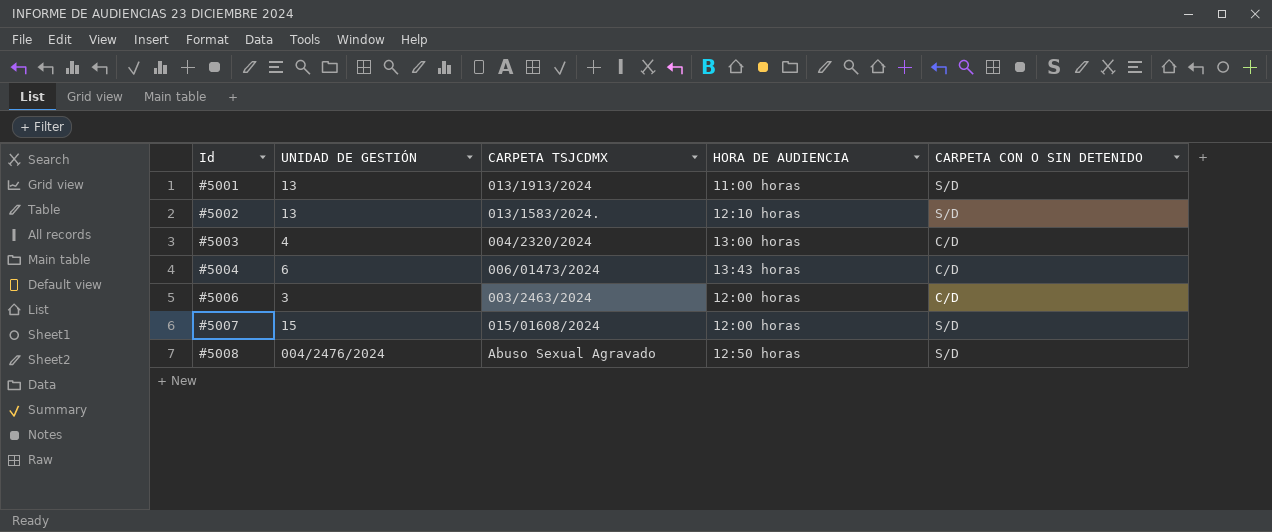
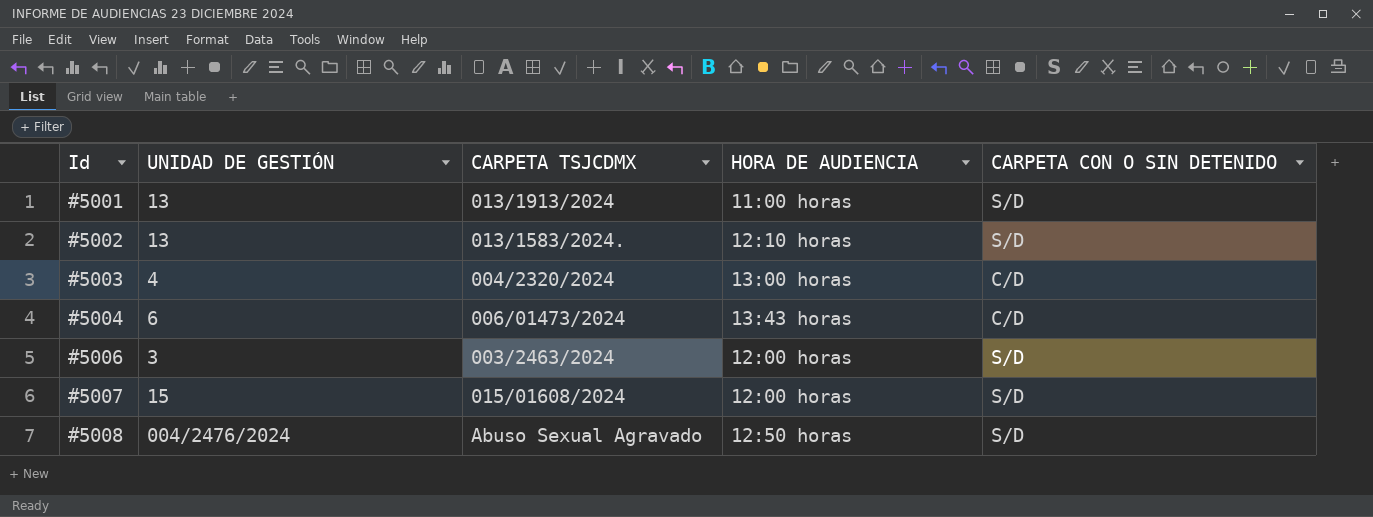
#5006 | CARPETA CON O SIN DETENIDO: C/D -> S/D

